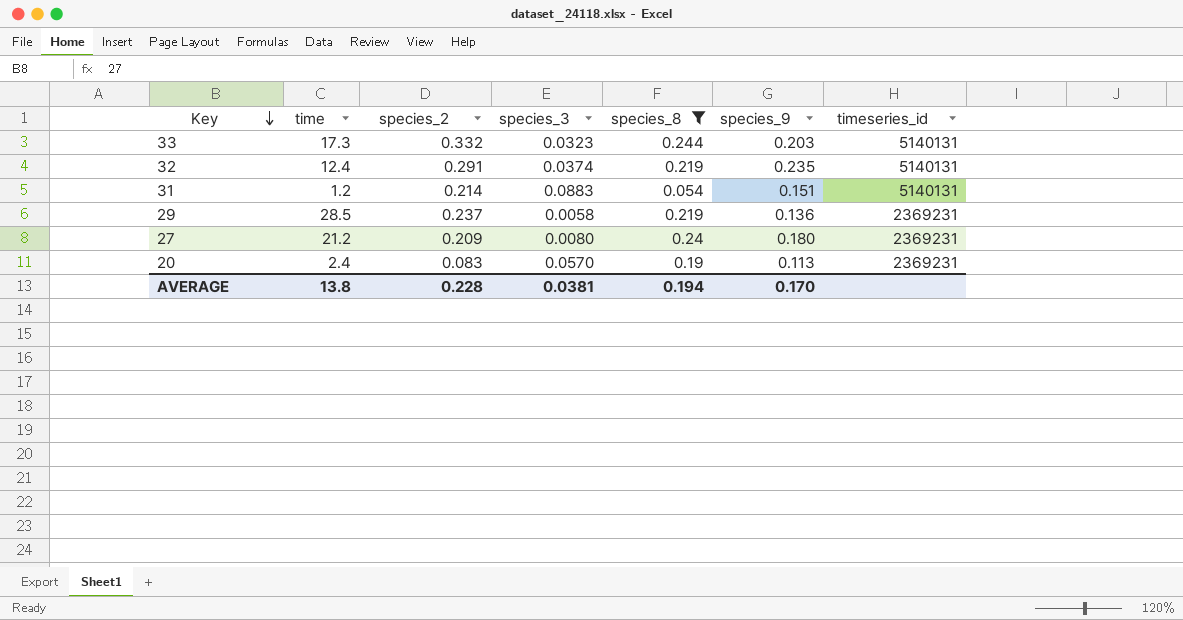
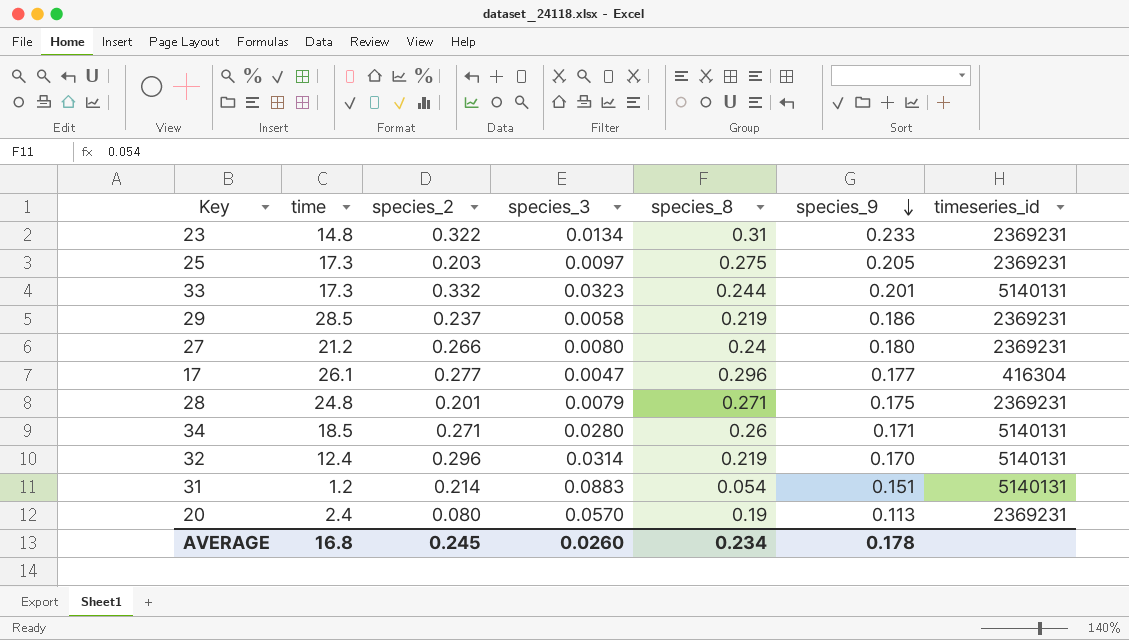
filter: species_8 <= 0.244 -> none
row order: Key descending -> species_9 descending
33 | species_9: 0.203 -> 0.201
29 | species_9: 0.136 -> 0.186
27 | species_2: 0.209 -> 0.266
32 | species_2: 0.291 -> 0.296
32 | species_3: 0.0374 -> 0.0314
32 | species_9: 0.235 -> 0.170
20 | species_2: 0.083 -> 0.080
AVERAGE | time: 13.8 -> 16.8
AVERAGE | species_2: 0.228 -> 0.245
AVERAGE | species_3: 0.0381 -> 0.0260
AVERAGE | species_8: 0.194 -> 0.234
AVERAGE | species_9: 0.170 -> 0.178

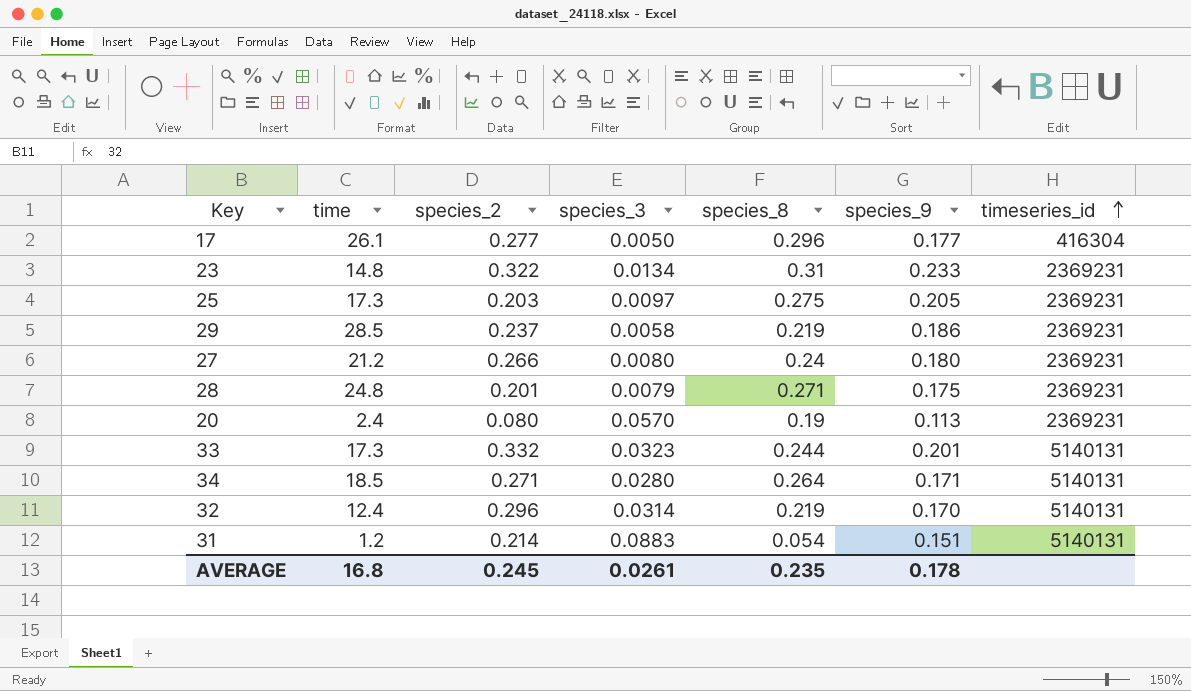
row order: species_9 descending -> timeseries_id ascending
17 | species_3: 0.0047 -> 0.0050
34 | species_8: 0.26 -> 0.264
AVERAGE | species_3: 0.0260 -> 0.0261
AVERAGE | species_8: 0.234 -> 0.235

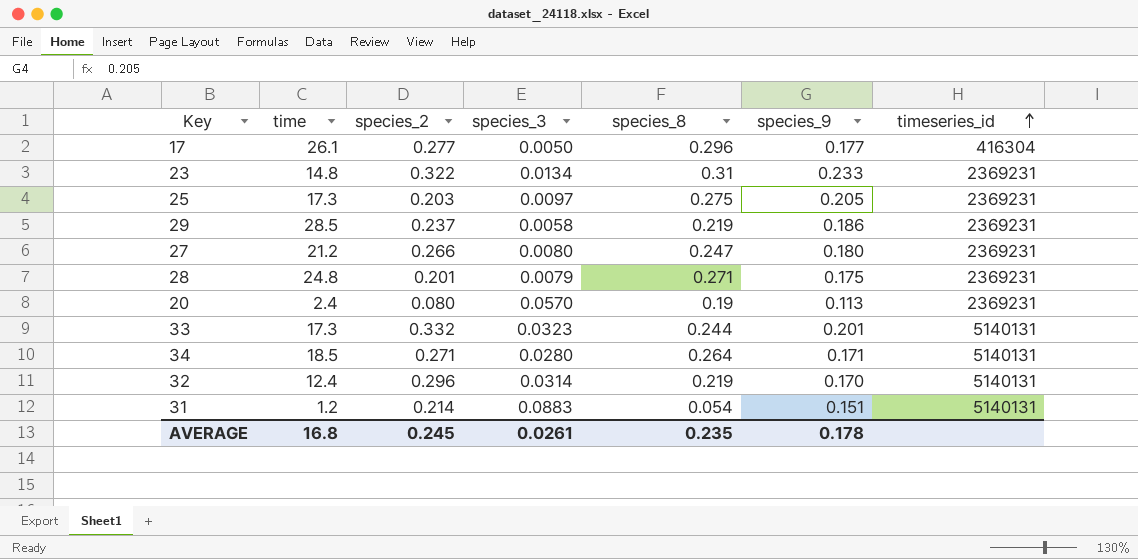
27 | species_8: 0.24 -> 0.247

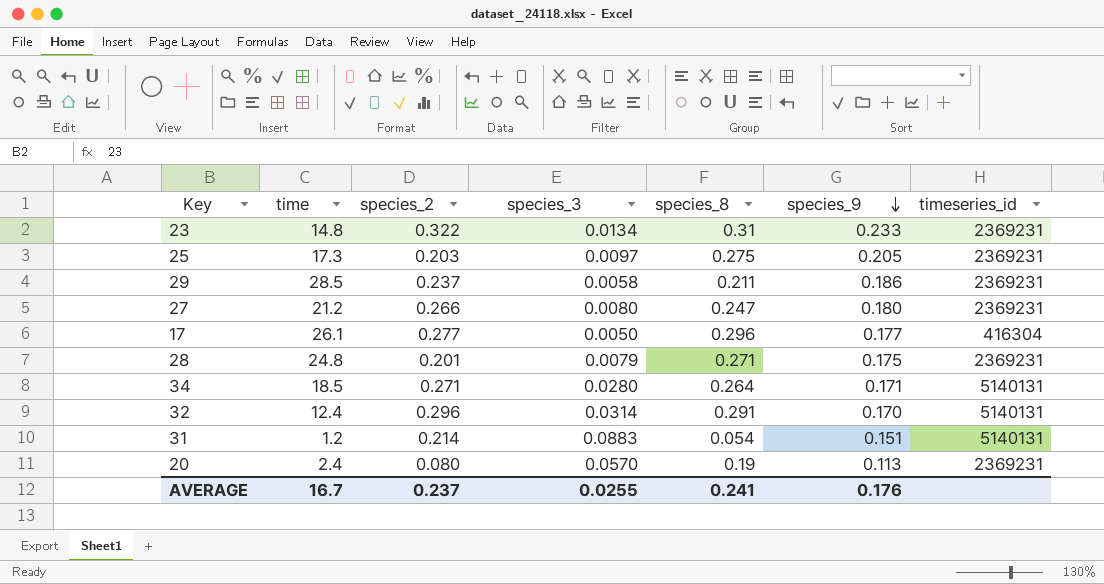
row order: timeseries_id ascending -> species_9 descending
row 33: 17.3 | 0.332 | 0.0323 | 0.244 | 0.201 | 5140131 -> none
29 | species_8: 0.219 -> 0.211
32 | species_8: 0.219 -> 0.291
AVERAGE | time: 16.8 -> 16.7
AVERAGE | species_2: 0.245 -> 0.237
AVERAGE | species_3: 0.0261 -> 0.0255
AVERAGE | species_8: 0.235 -> 0.241
AVERAGE | species_9: 0.178 -> 0.176

